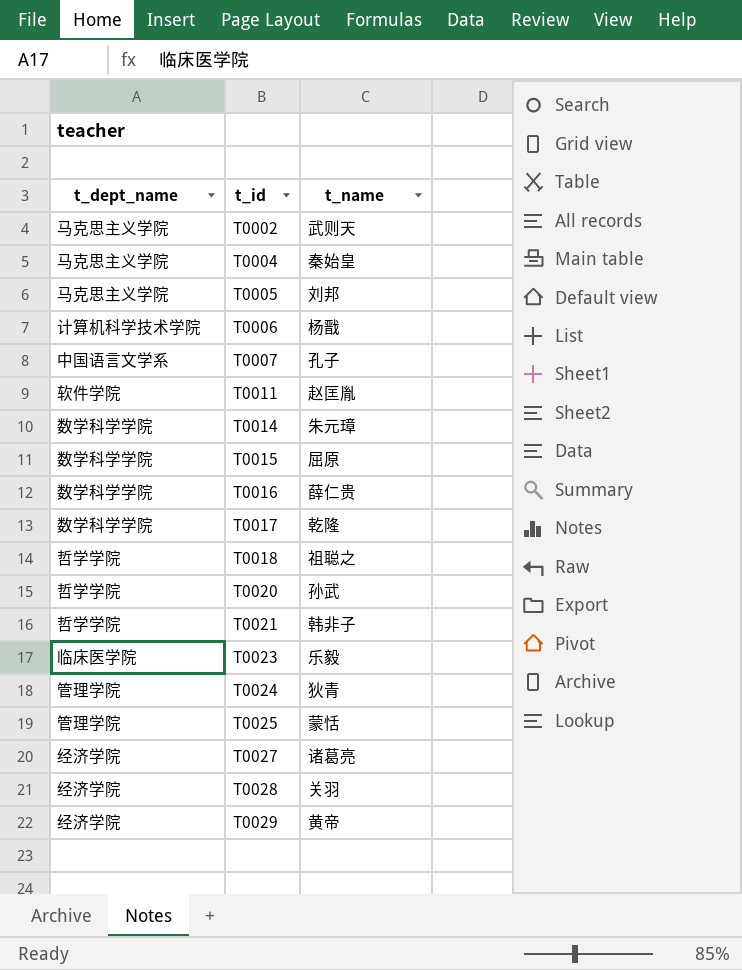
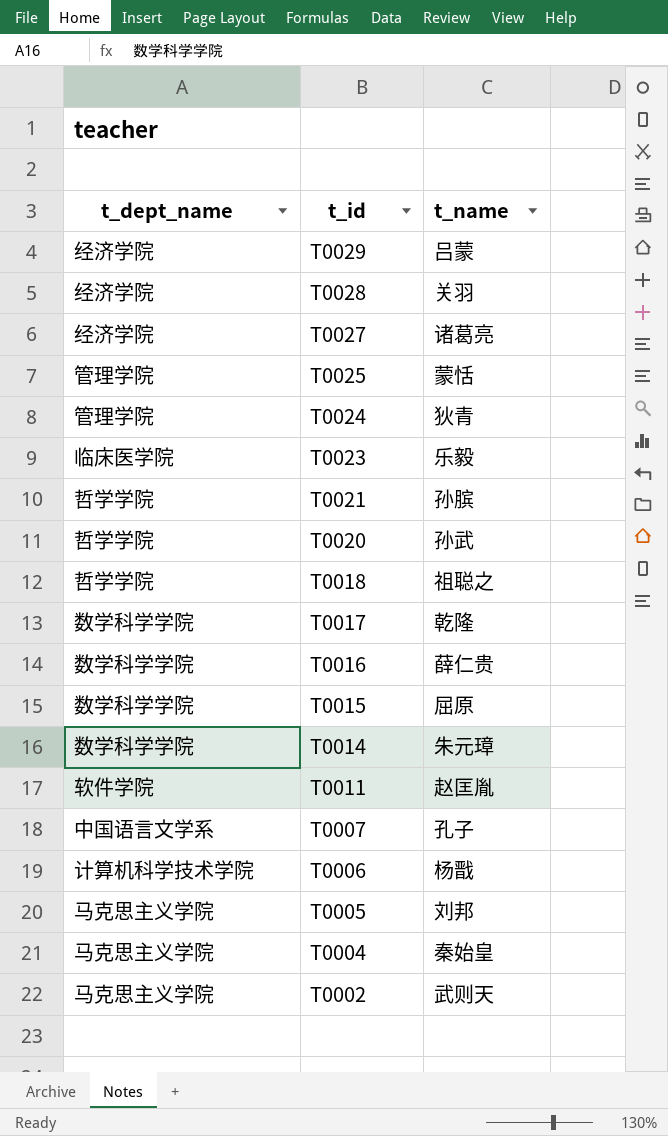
row order: t_id ascending -> t_id descending
T0029 | t_name: 黄帝 -> 吕蒙
T0021 | t_name: 韩非子 -> 孙膑

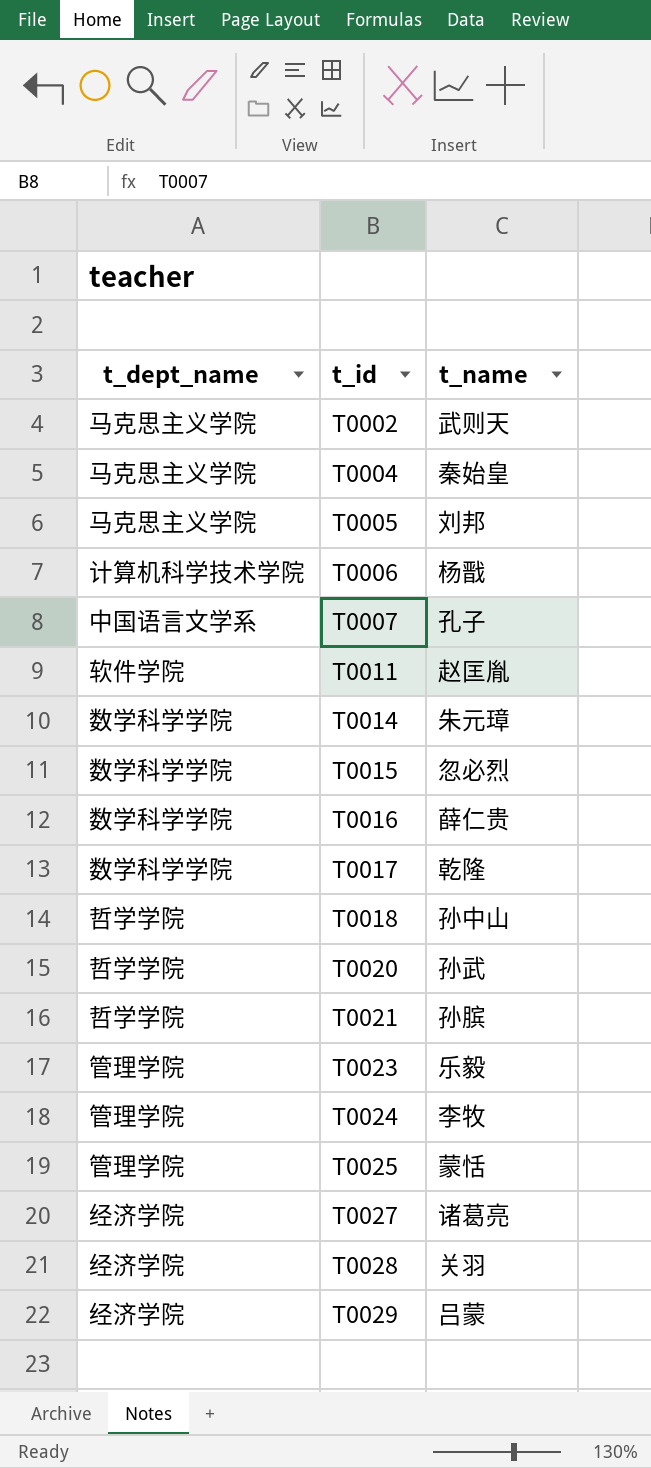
row order: t_id descending -> t_id ascending
T0015 | t_name: 屈原 -> 忽必烈
T0018 | t_name: 祖聪之 -> 孙中山
T0023 | t_dept_name: 临床医学院 -> 管理学院
T0024 | t_name: 狄青 -> 李牧

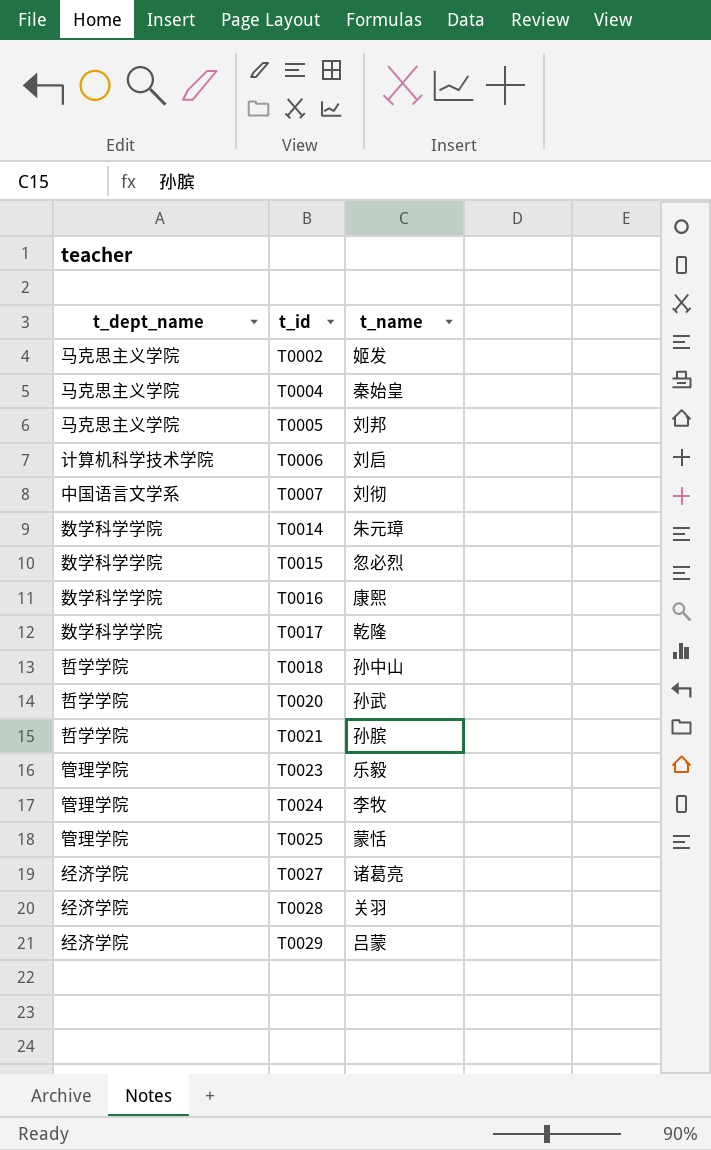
row T0011: 软件学院 | 赵匡胤 -> none
T0002 | t_name: 武则天 -> 姬发
T0006 | t_name: 杨戬 -> 刘启
T0007 | t_name: 孔子 -> 刘彻
T0016 | t_name: 薛仁贵 -> 康熙

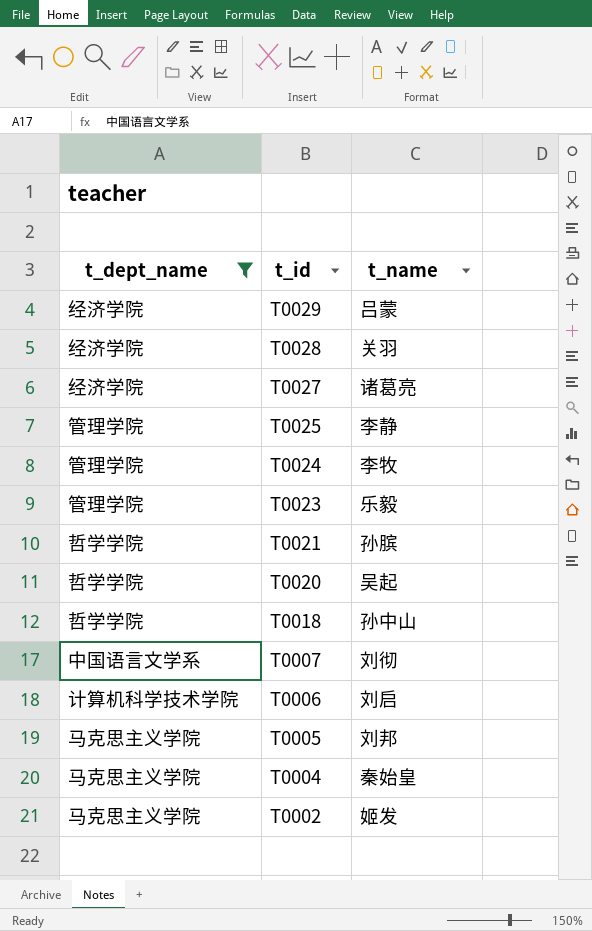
filter: none -> t_dept_name != 数学科学学院
row order: t_id ascending -> t_id descending
T0025 | t_name: 蒙恬 -> 李静
T0020 | t_name: 孙武 -> 吴起

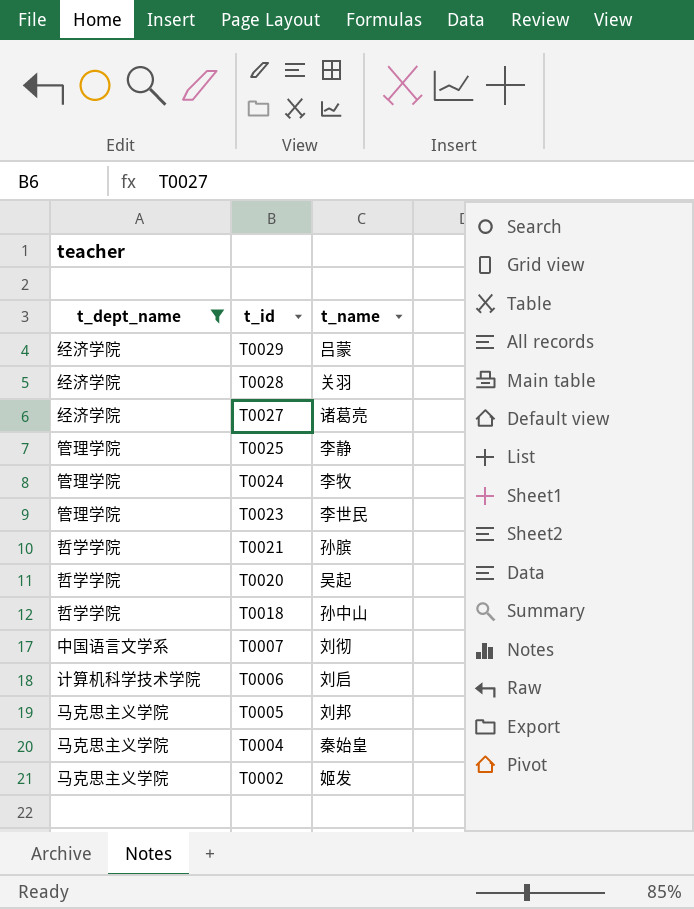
T0023 | t_name: 乐毅 -> 李世民

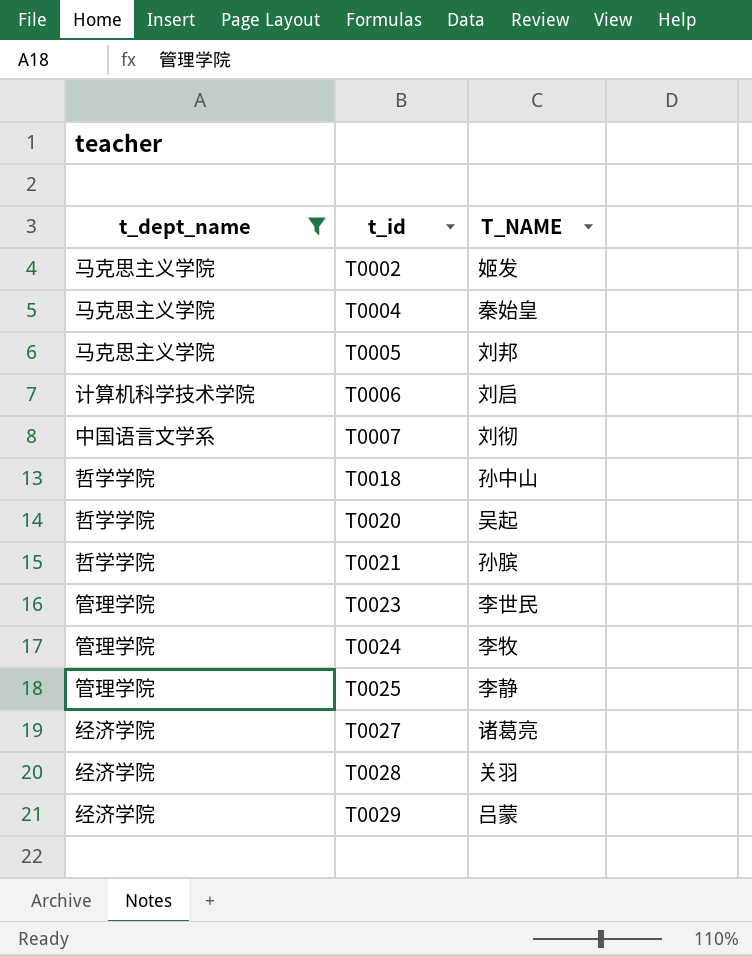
row order: t_id descending -> t_id ascending
column name: t_name -> T_NAME

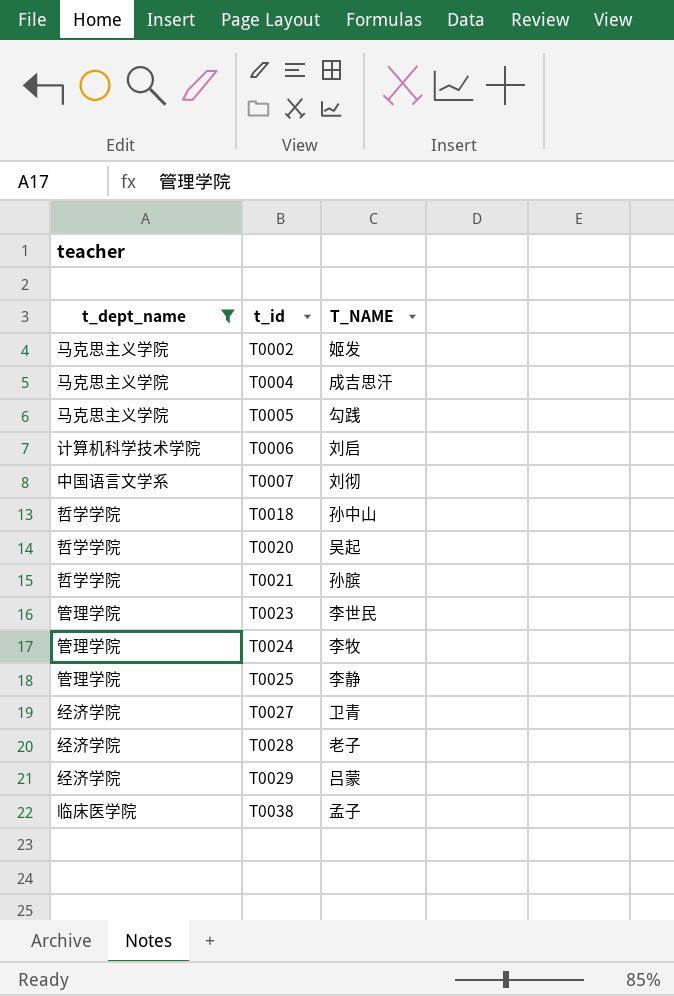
T0004 | T_NAME: 秦始皇 -> 成吉思汗
T0005 | T_NAME: 刘邦 -> 勾践
T0027 | T_NAME: 诸葛亮 -> 卫青
T0028 | T_NAME: 关羽 -> 老子
row T0038: none -> 临床医学院 | 孟子

